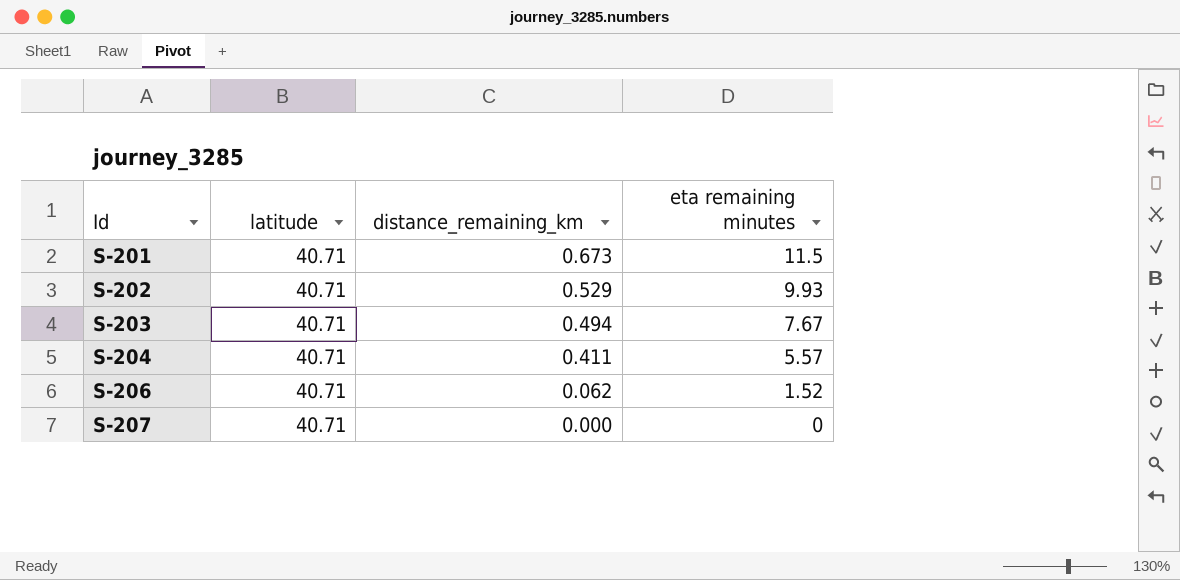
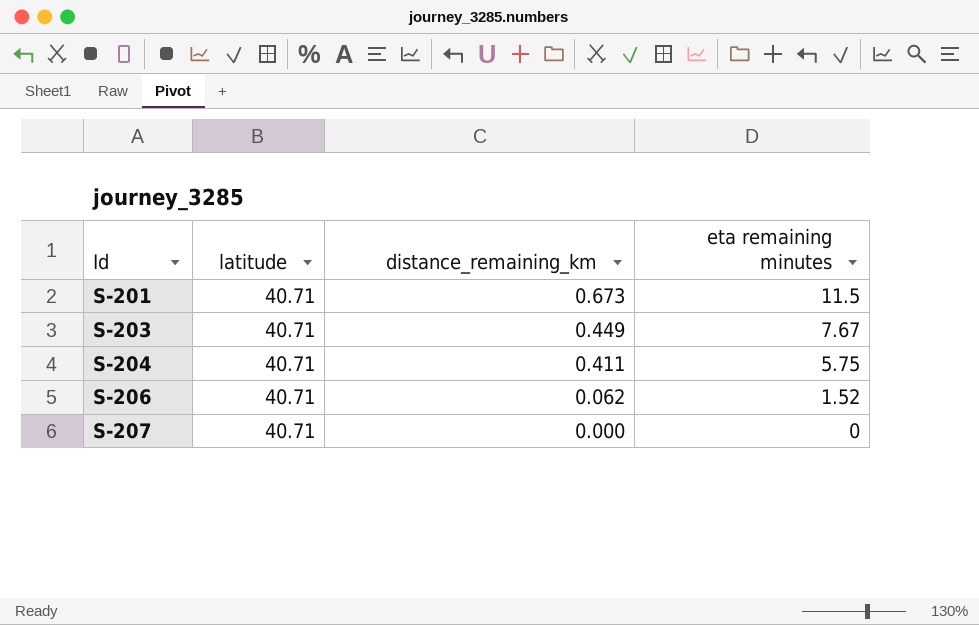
row S-202: 40.71 | 0.529 | 9.93 -> none
S-203 | distance_remaining_km: 0.494 -> 0.449
S-204 | eta remaining minutes: 5.57 -> 5.75

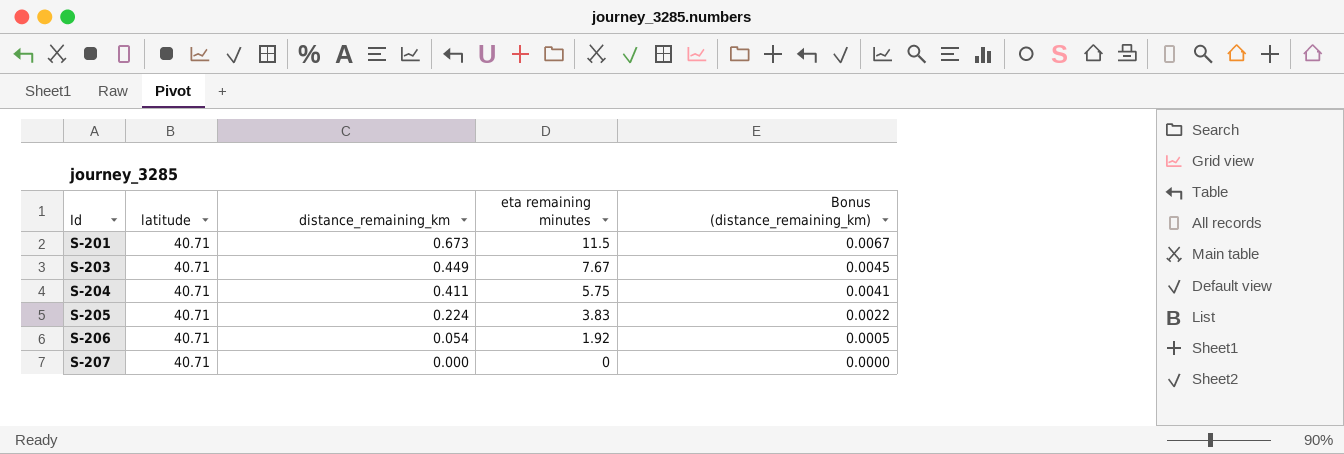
column Bonus (distance_remaining_km) | formula: none -> [distance_remaining_km] * 0.01
row S-205: none -> 40.71 | 0.224 | 3.83 | 0.0022
S-206 | distance_remaining_km: 0.062 -> 0.054
S-206 | eta remaining minutes: 1.52 -> 1.92

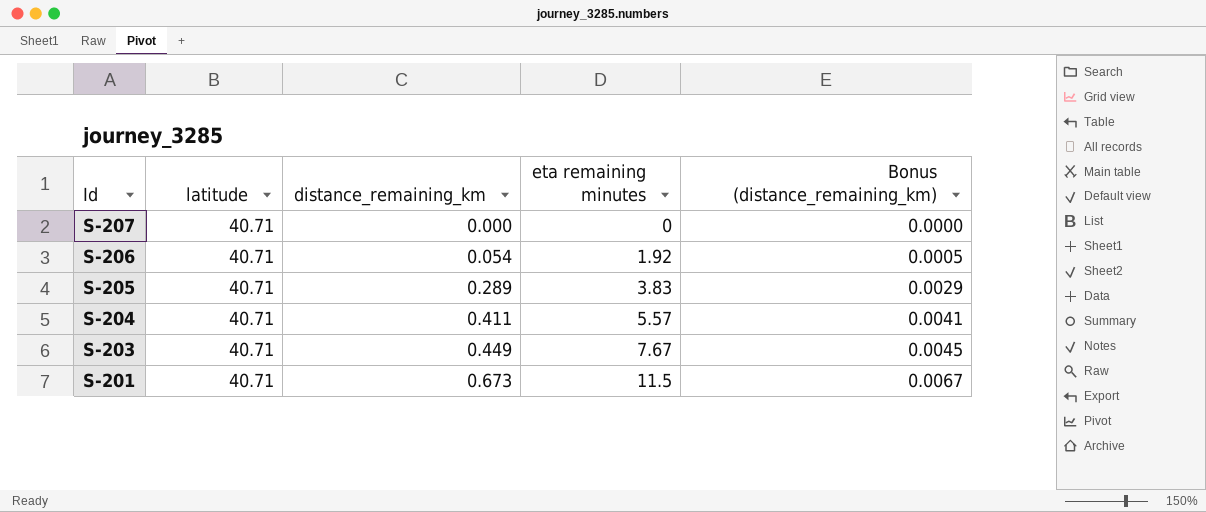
row order: Id ascending -> Id descending
S-205 | distance_remaining_km: 0.224 -> 0.289
S-205 | Bonus (distance_remaining_km): 0.0022 -> 0.0029
S-204 | eta remaining minutes: 5.75 -> 5.57

